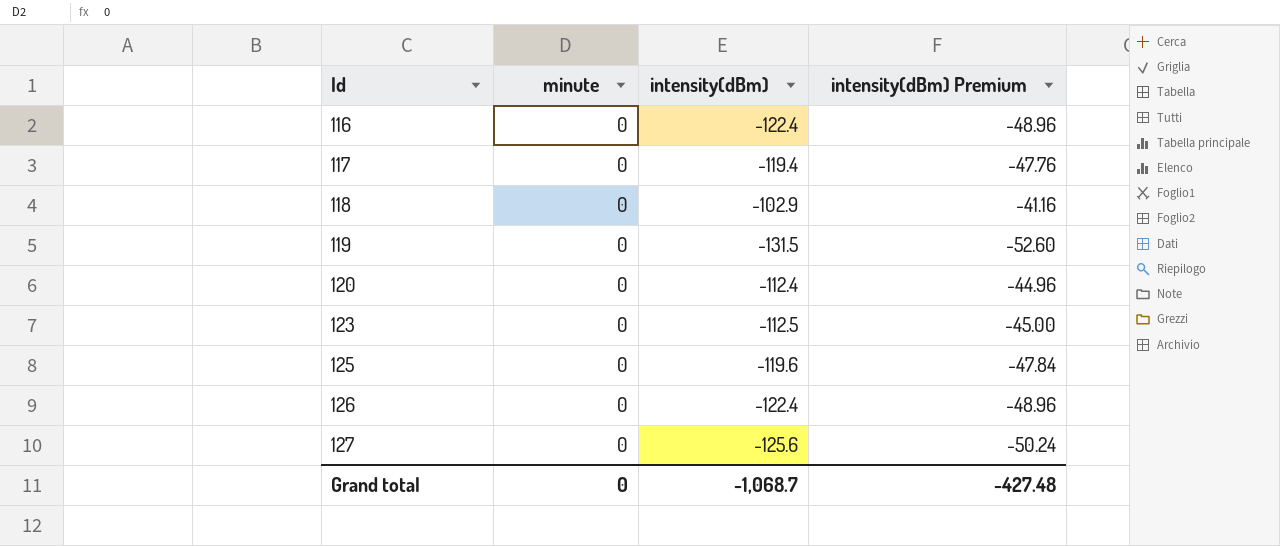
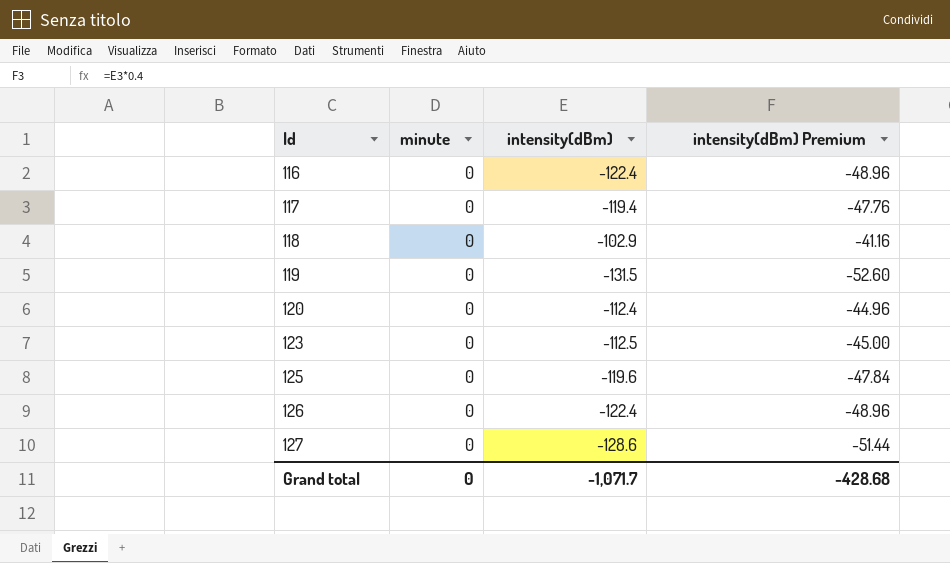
127 | intensity(dBm): -125.6 -> -128.6
127 | intensity(dBm) Premium: -50.24 -> -51.44
Grand total | intensity(dBm): -1,068.7 -> -1,071.7
Grand total | intensity(dBm) Premium: -427.48 -> -428.68

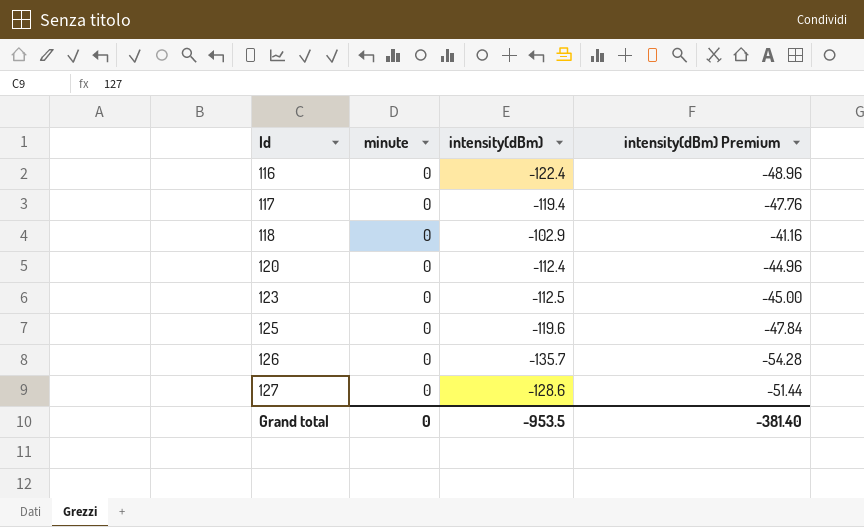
row 119: 0 | -131.5 | -52.60 -> none
126 | intensity(dBm): -122.4 -> -135.7
126 | intensity(dBm) Premium: -48.96 -> -54.28
Grand total | intensity(dBm): -1,071.7 -> -953.5
Grand total | intensity(dBm) Premium: -428.68 -> -381.40

